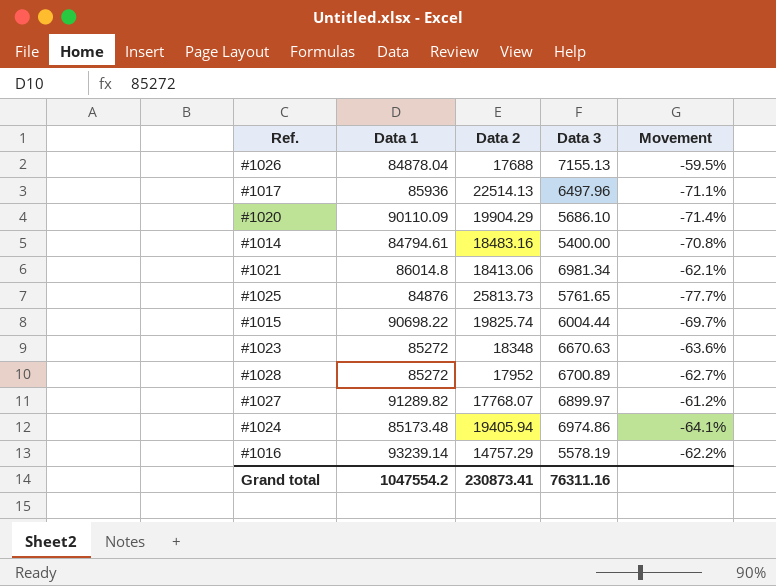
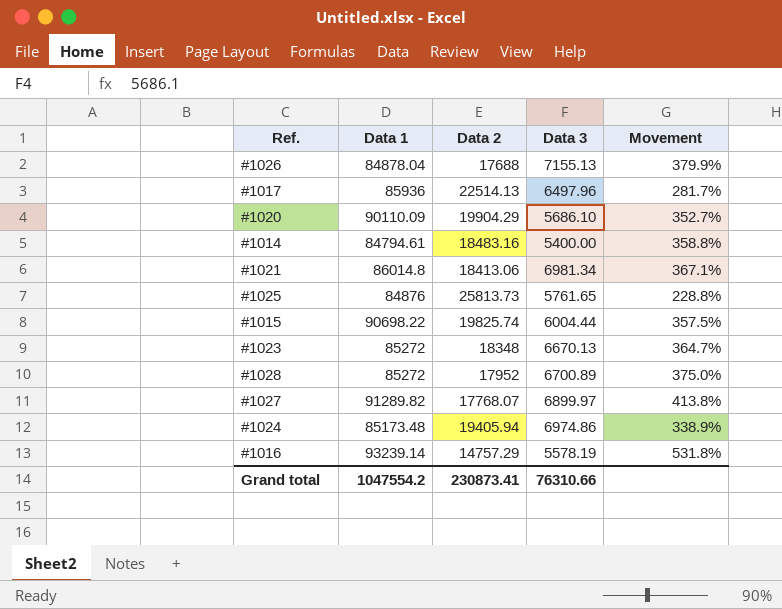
column Movement | formula: ([Data 3] - [Data 2]) / [Data 2] -> ([Data 1] - [Data 2]) / [Data 2]
#1023 | Data 3: 6670.63 -> 6670.13
Grand total | Data 3: 76311.16 -> 76310.66

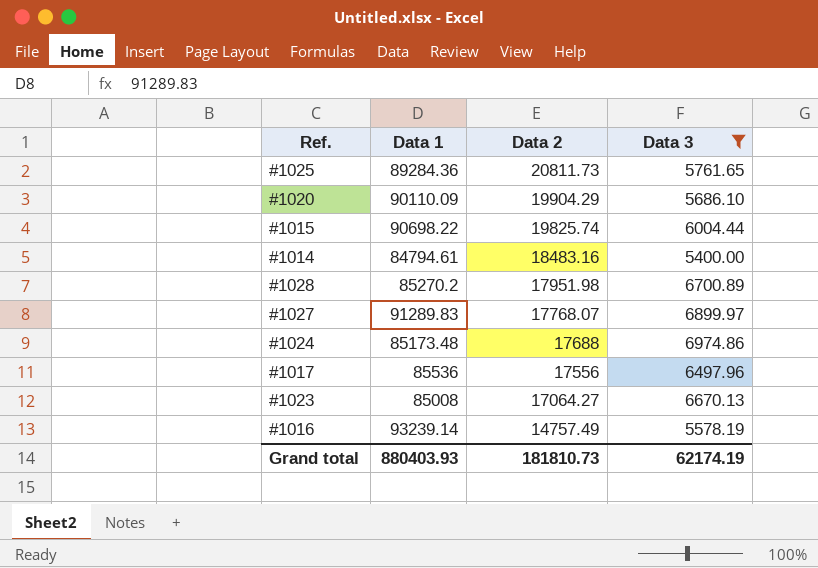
filter: none -> Data 3 <= 6974.86
row order: none -> Data 2 descending
column Movement | formula: ([Data 1] - [Data 2]) / [Data 2] -> none
#1025 | Data 1: 84876 -> 89284.36
#1025 | Data 2: 25813.73 -> 20811.73
#1028 | Data 1: 85272 -> 85270.2
#1028 | Data 2: 17952 -> 17951.98
#1027 | Data 1: 91289.82 -> 91289.83
#1024 | Data 2: 19405.94 -> 17688
#1017 | Data 1: 85936 -> 85536
#1017 | Data 2: 22514.13 -> 17556
#1023 | Data 1: 85272 -> 85008
#1023 | Data 2: 18348 -> 17064.27
#1016 | Data 2: 14757.29 -> 14757.49
Grand total | Data 1: 1047554.2 -> 880403.93
Grand total | Data 2: 230873.41 -> 181810.73
Grand total | Data 3: 76310.66 -> 62174.19

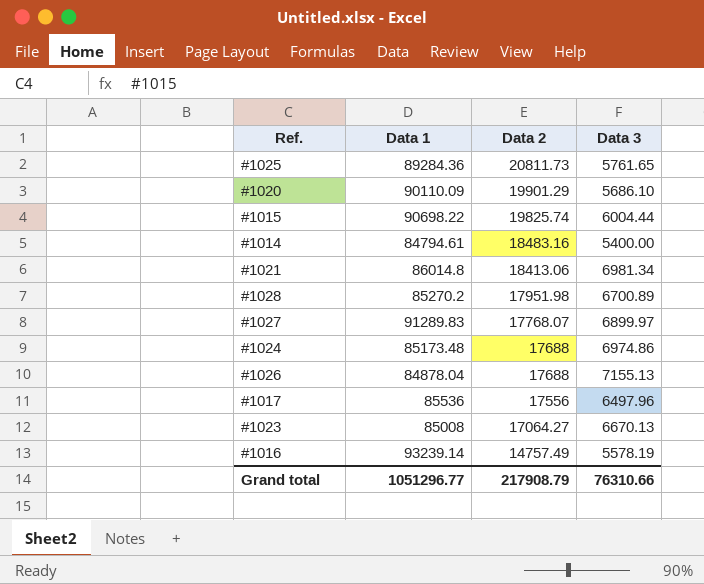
filter: Data 3 <= 6974.86 -> none
#1020 | Data 2: 19904.29 -> 19901.29
Grand total | Data 1: 880403.93 -> 1051296.77
Grand total | Data 2: 181810.73 -> 217908.79
Grand total | Data 3: 62174.19 -> 76310.66

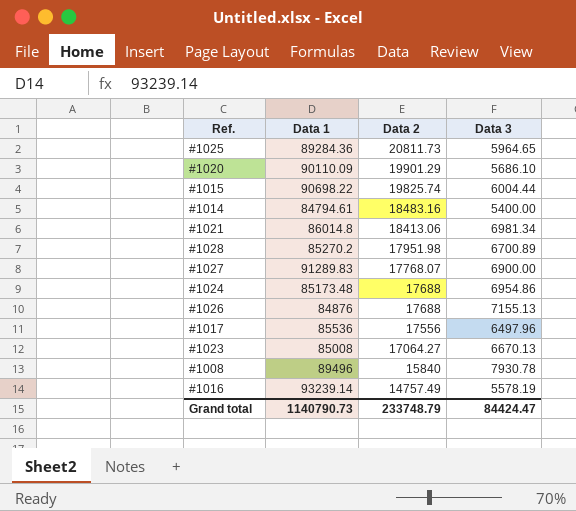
#1025 | Data 3: 5761.65 -> 5964.65
#1027 | Data 3: 6899.97 -> 6900.00
#1024 | Data 3: 6974.86 -> 6954.86
#1026 | Data 1: 84878.04 -> 84876
row #1008: none -> 89496 | 15840 | 7930.78
Grand total | Data 1: 1051296.77 -> 1140790.73
Grand total | Data 2: 217908.79 -> 233748.79
Grand total | Data 3: 76310.66 -> 84424.47

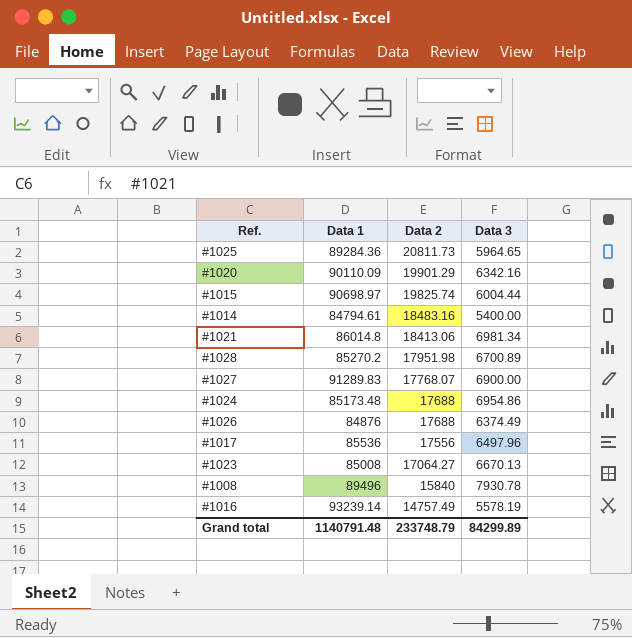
#1020 | Data 3: 5686.10 -> 6342.16
#1015 | Data 1: 90698.22 -> 90698.97
#1026 | Data 3: 7155.13 -> 6374.49
Grand total | Data 1: 1140790.73 -> 1140791.48
Grand total | Data 3: 84424.47 -> 84299.89

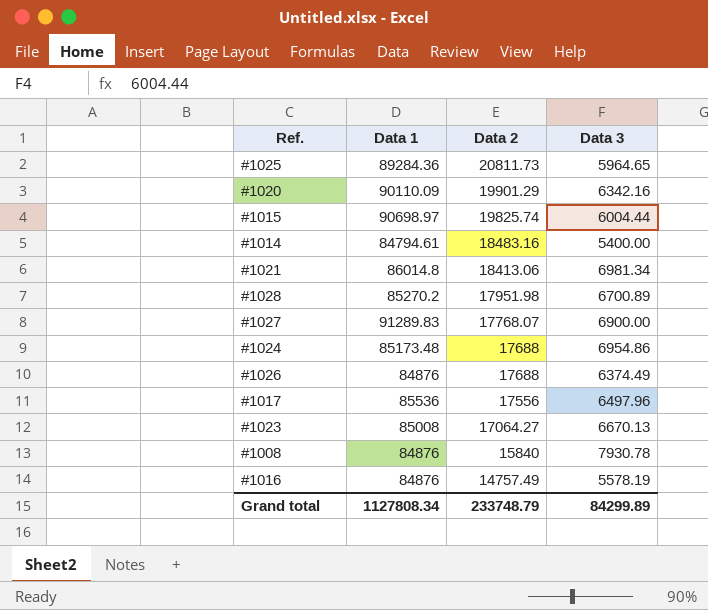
#1008 | Data 1: 89496 -> 84876
#1016 | Data 1: 93239.14 -> 84876
Grand total | Data 1: 1140791.48 -> 1127808.34

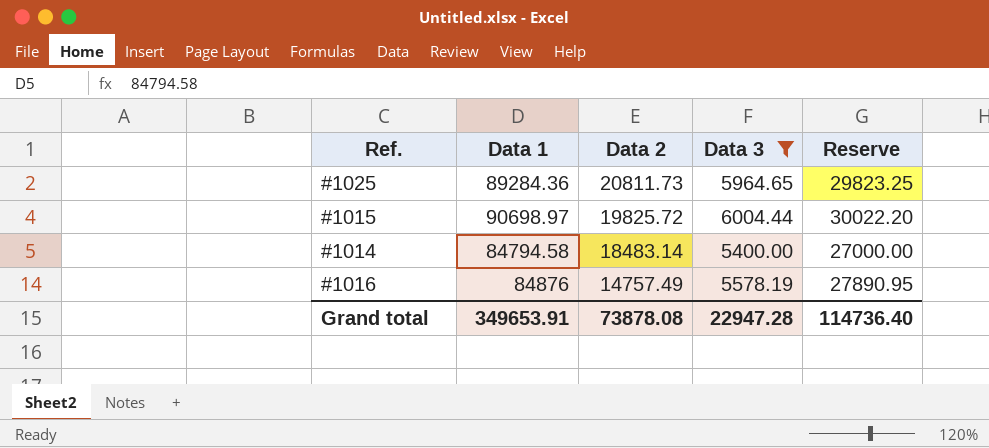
filter: none -> Data 3 <= 6004.44
column Reserve | formula: none -> [Data 3] * 5
#1015 | Data 2: 19825.74 -> 19825.72
#1014 | Data 1: 84794.61 -> 84794.58
#1014 | Data 2: 18483.16 -> 18483.14
Grand total | Data 1: 1127808.34 -> 349653.91
Grand total | Data 2: 233748.79 -> 73878.08
Grand total | Data 3: 84299.89 -> 22947.28

